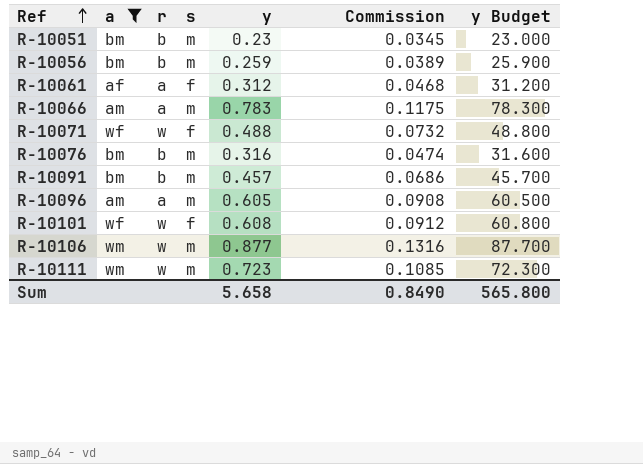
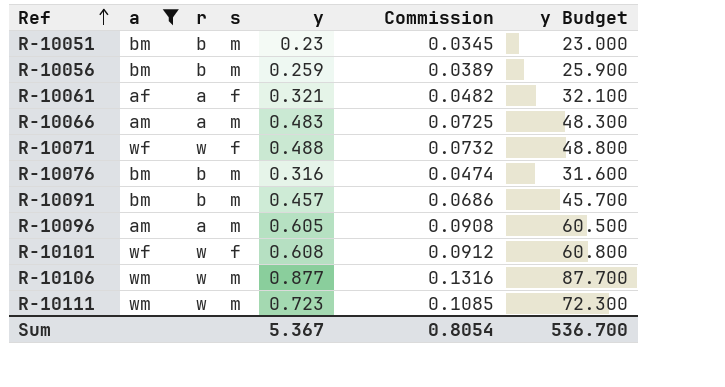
R-10061 | y: 0.312 -> 0.321
R-10061 | Commission: 0.0468 -> 0.0482
R-10061 | y Budget: 31.200 -> 32.100
R-10066 | y: 0.783 -> 0.483
R-10066 | Commission: 0.1175 -> 0.0725
R-10066 | y Budget: 78.300 -> 48.300
Sum | y: 5.658 -> 5.367
Sum | Commission: 0.8490 -> 0.8054
Sum | y Budget: 565.800 -> 536.700

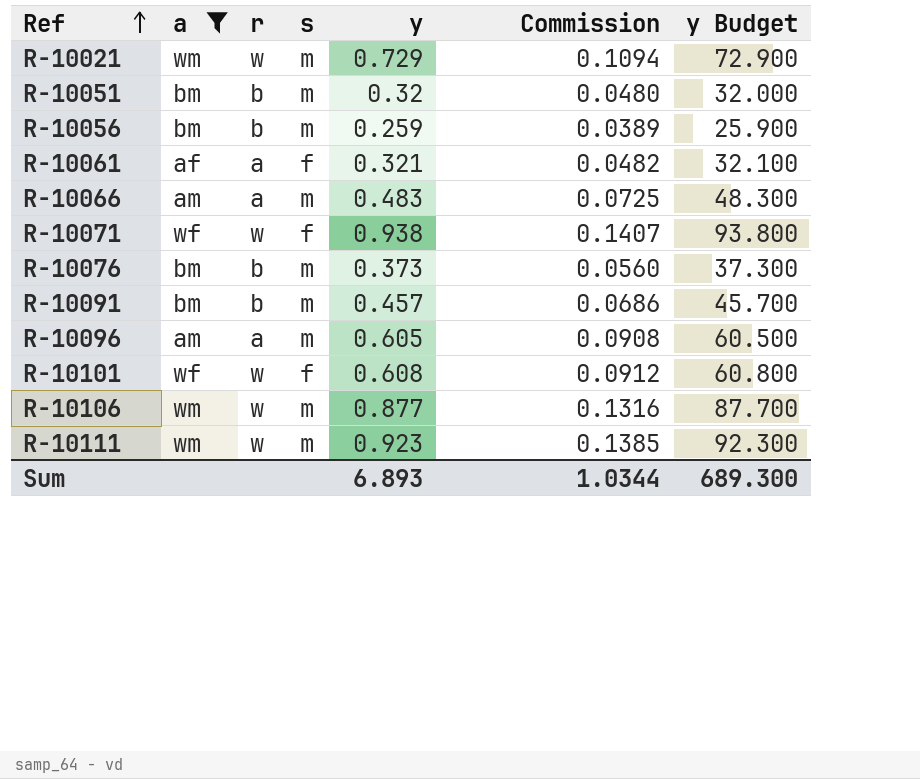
row R-10021: none -> wm | w | m | 0.729 | 0.1094 | 72.900
R-10051 | y: 0.23 -> 0.32
R-10051 | Commission: 0.0345 -> 0.0480
R-10051 | y Budget: 23.000 -> 32.000
R-10071 | y: 0.488 -> 0.938
R-10071 | Commission: 0.0732 -> 0.1407
R-10071 | y Budget: 48.800 -> 93.800
R-10076 | y: 0.316 -> 0.373
R-10076 | Commission: 0.0474 -> 0.0560
R-10076 | y Budget: 31.600 -> 37.300
R-10111 | y: 0.723 -> 0.923
R-10111 | Commission: 0.1085 -> 0.1385
R-10111 | y Budget: 72.300 -> 92.300
Sum | y: 5.367 -> 6.893
Sum | Commission: 0.8054 -> 1.0344
Sum | y Budget: 536.700 -> 689.300

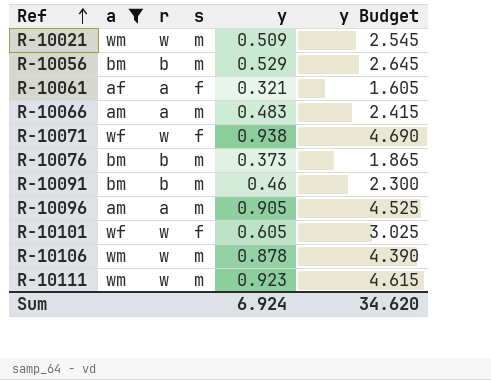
column Commission | formula: [y] * 0.15 -> none
column y Budget | formula: [y] * 100 -> [y] * 5
row R-10051: bm | b | m | 0.32 | 0.0480 | 32.000 -> none
R-10021 | y: 0.729 -> 0.509
R-10056 | y: 0.259 -> 0.529
R-10091 | y: 0.457 -> 0.46
R-10096 | y: 0.605 -> 0.905
R-10101 | y: 0.608 -> 0.605
R-10106 | y: 0.877 -> 0.878
Sum | y: 6.893 -> 6.924
Sum | y Budget: 689.300 -> 34.620

